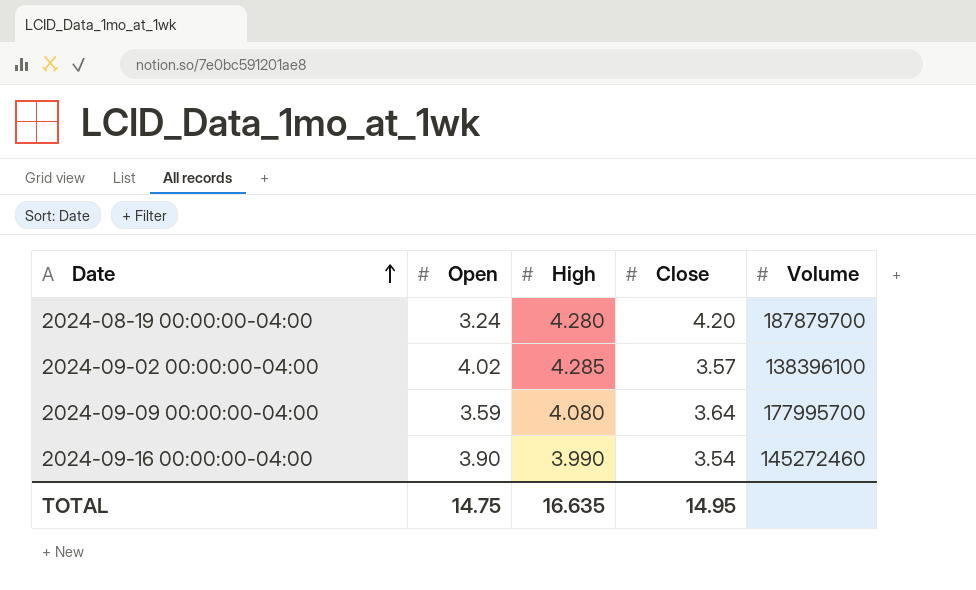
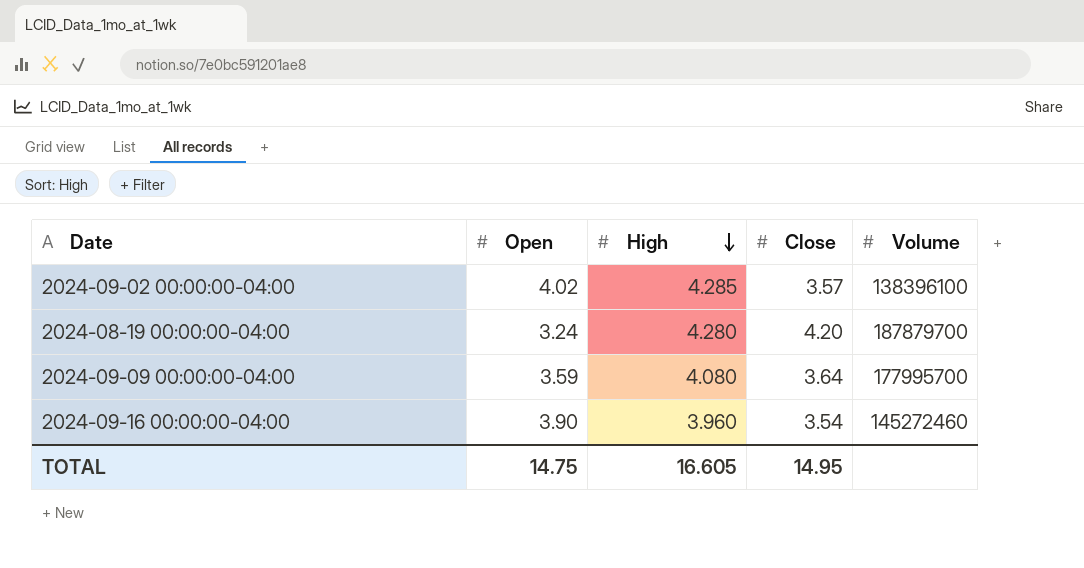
row order: Date ascending -> High descending
2024-09-16 00:00:00-04:00 | High: 3.990 -> 3.960
TOTAL | High: 16.635 -> 16.605

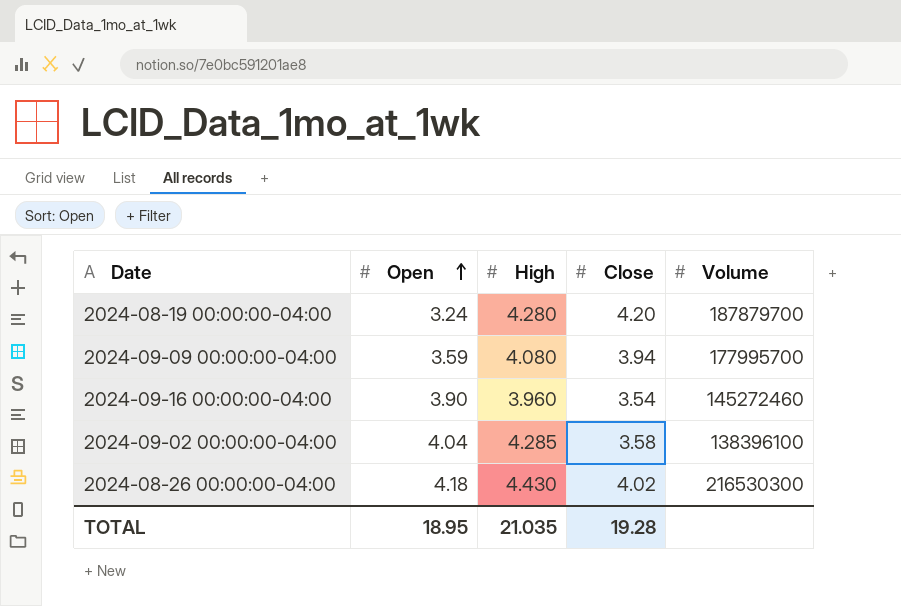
row order: High descending -> Open ascending
2024-09-09 00:00:00-04:00 | Close: 3.64 -> 3.94
2024-09-02 00:00:00-04:00 | Open: 4.02 -> 4.04
2024-09-02 00:00:00-04:00 | Close: 3.57 -> 3.58
row 2024-08-26 00:00:00-04:00: none -> 4.18 | 4.430 | 4.02 | 216530300
TOTAL | Open: 14.75 -> 18.95
TOTAL | High: 16.605 -> 21.035
TOTAL | Close: 14.95 -> 19.28

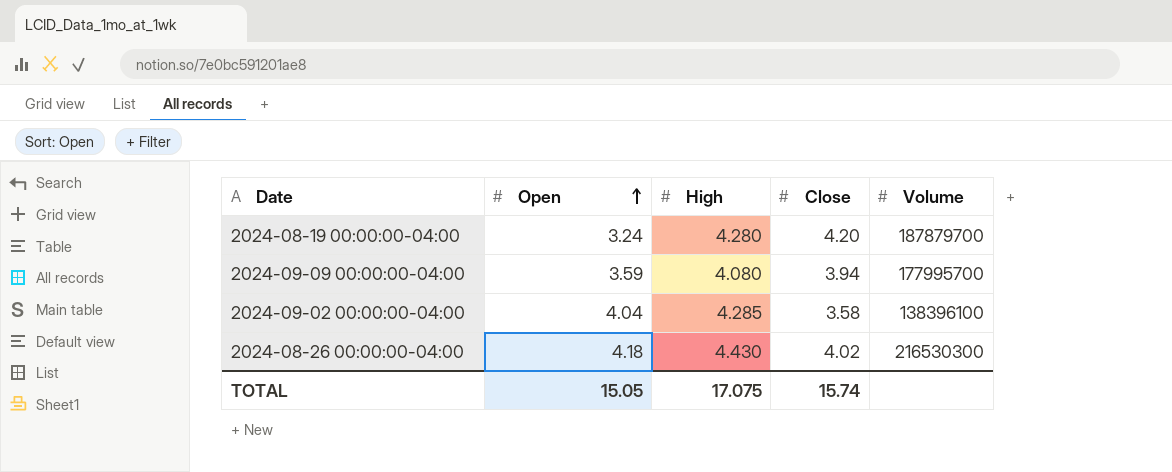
row 2024-09-16 00:00:00-04:00: 3.90 | 3.960 | 3.54 | 145272460 -> none
TOTAL | Open: 18.95 -> 15.05
TOTAL | High: 21.035 -> 17.075
TOTAL | Close: 19.28 -> 15.74

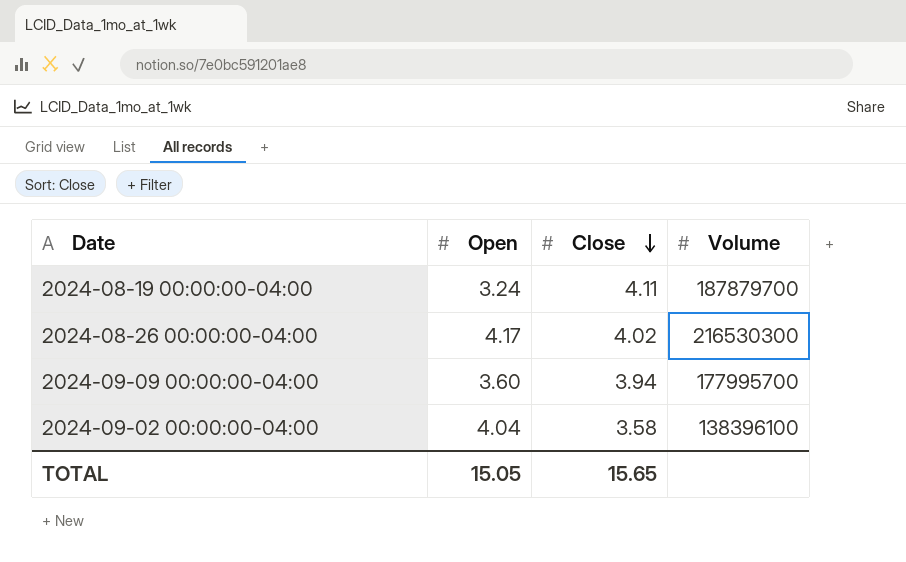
row order: Open ascending -> Close descending
column High | position: 3 -> none
2024-08-19 00:00:00-04:00 | Close: 4.20 -> 4.11
2024-08-26 00:00:00-04:00 | Open: 4.18 -> 4.17
2024-09-09 00:00:00-04:00 | Open: 3.59 -> 3.60
TOTAL | Close: 15.74 -> 15.65

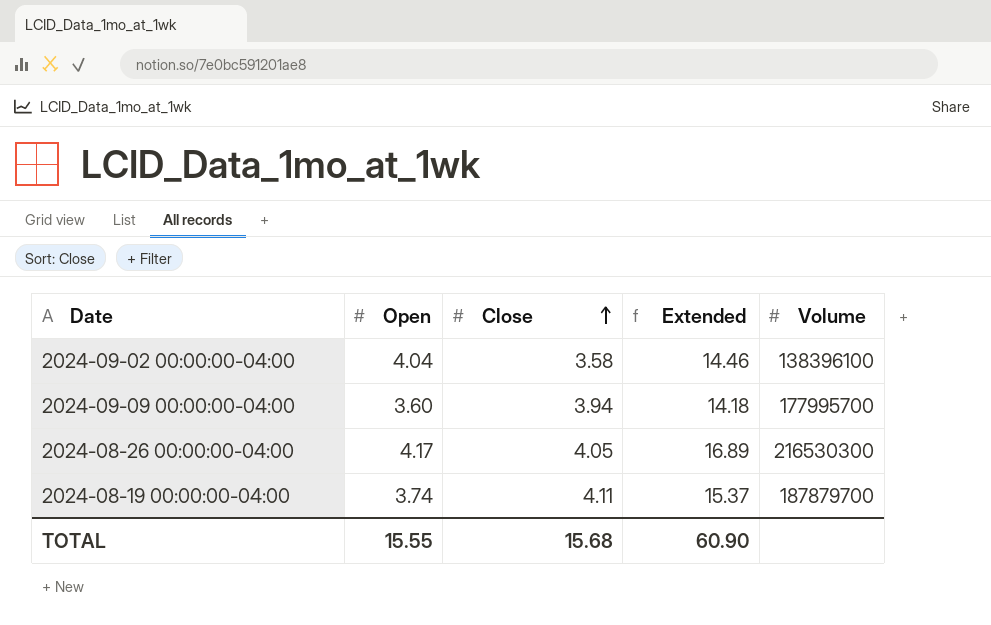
row order: Close descending -> Close ascending
column Extended | formula: none -> [Open] * [Close]
2024-08-26 00:00:00-04:00 | Close: 4.02 -> 4.05
2024-08-19 00:00:00-04:00 | Open: 3.24 -> 3.74
TOTAL | Open: 15.05 -> 15.55
TOTAL | Close: 15.65 -> 15.68

